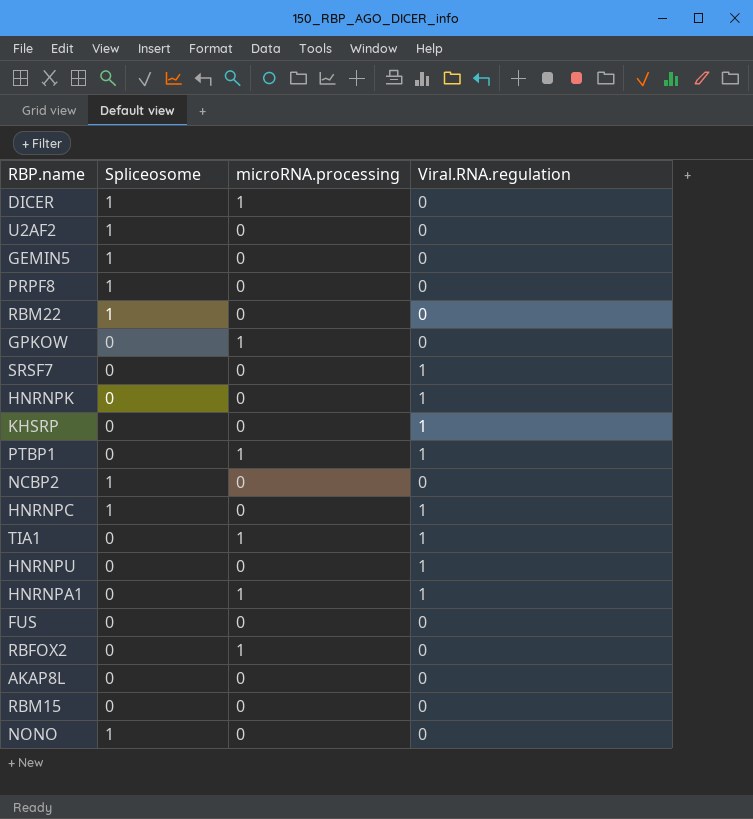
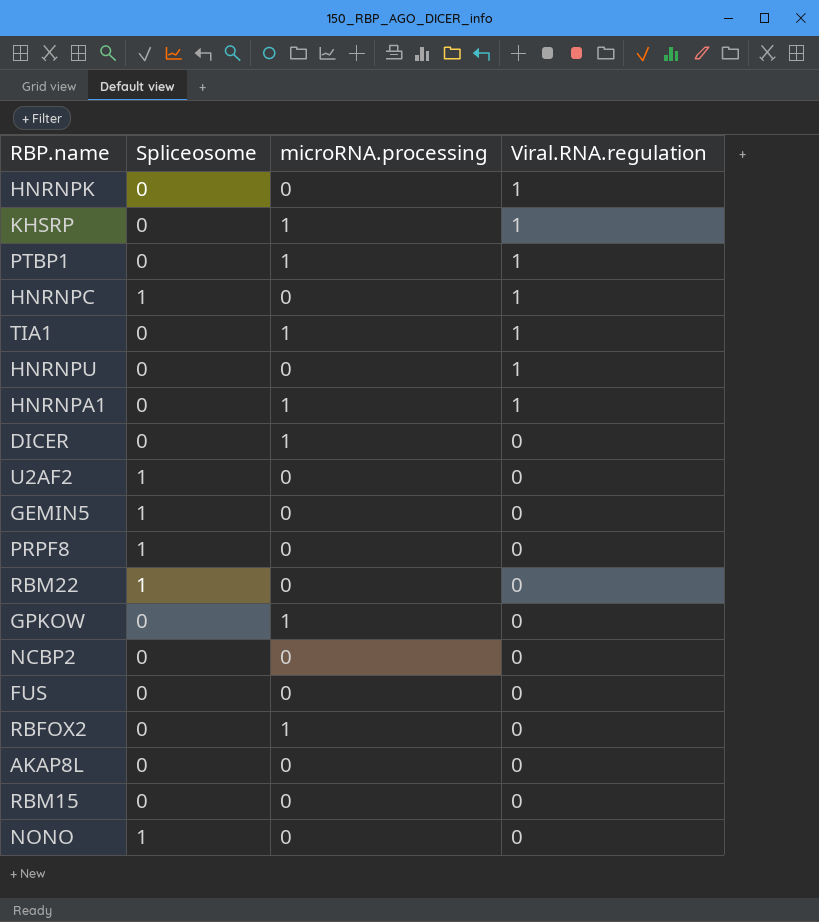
row order: none -> Viral.RNA.regulation descending
row SRSF7: 0 | 0 | 1 -> none
KHSRP | microRNA.processing: 0 -> 1
DICER | Spliceosome: 1 -> 0
NCBP2 | Spliceosome: 1 -> 0

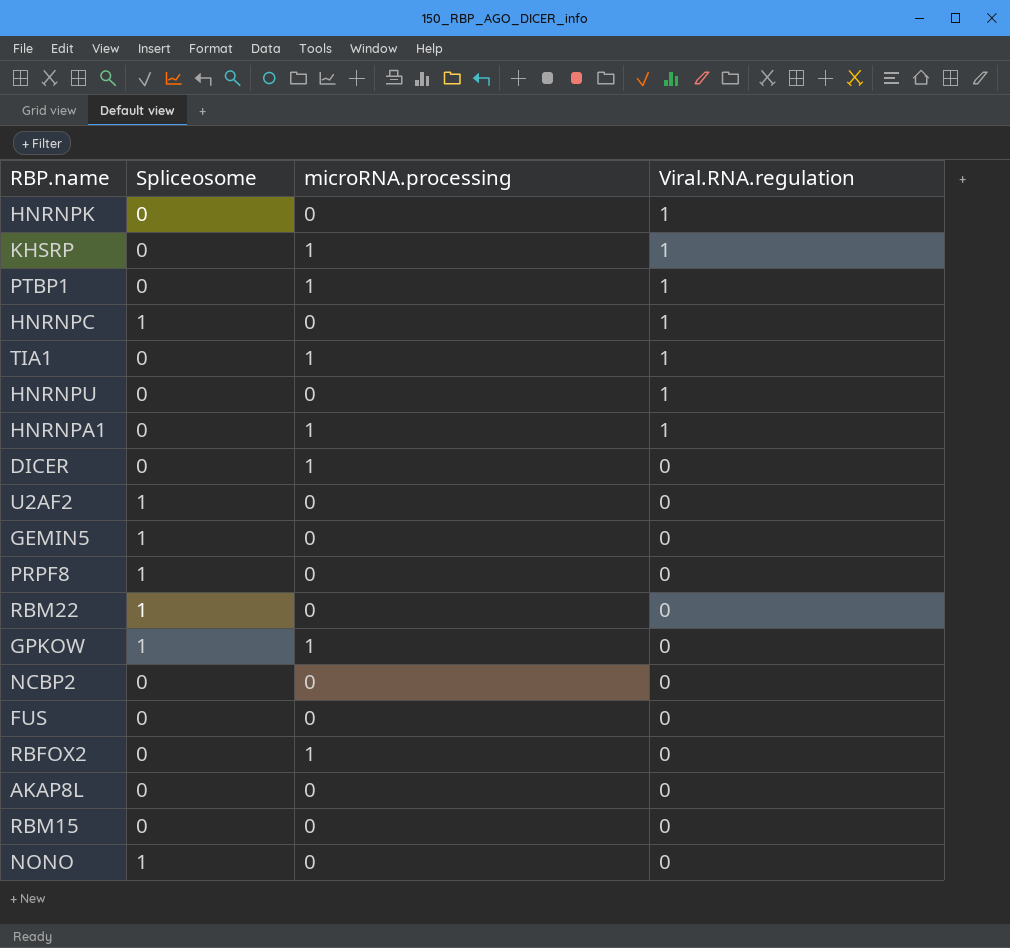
GPKOW | Spliceosome: 0 -> 1

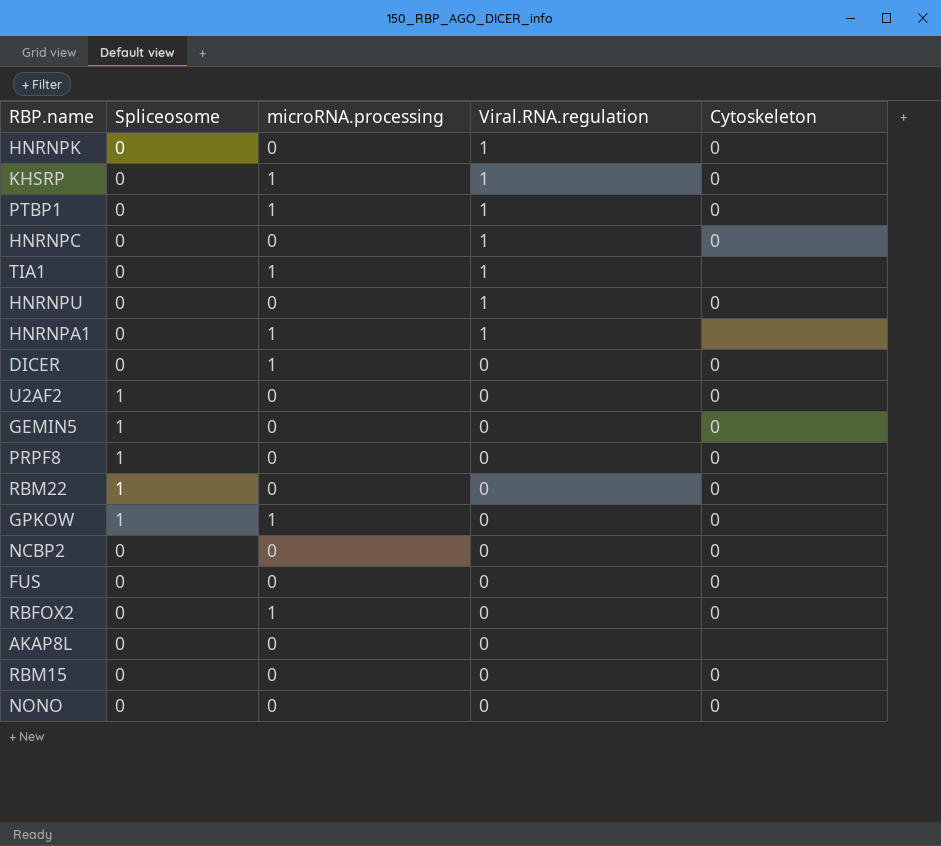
column Cytoskeleton | position: none -> 5
HNRNPC | Spliceosome: 1 -> 0
NONO | Spliceosome: 1 -> 0

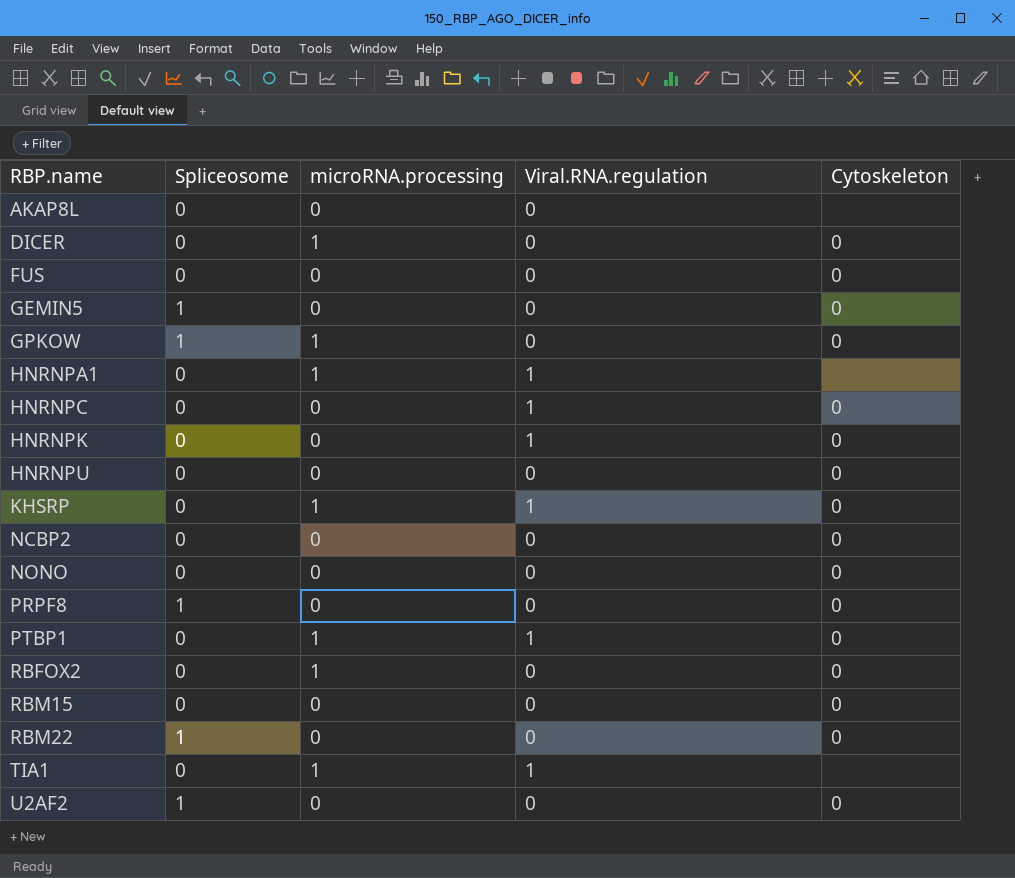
row order: Viral.RNA.regulation descending -> RBP.name ascending
HNRNPU | Viral.RNA.regulation: 1 -> 0

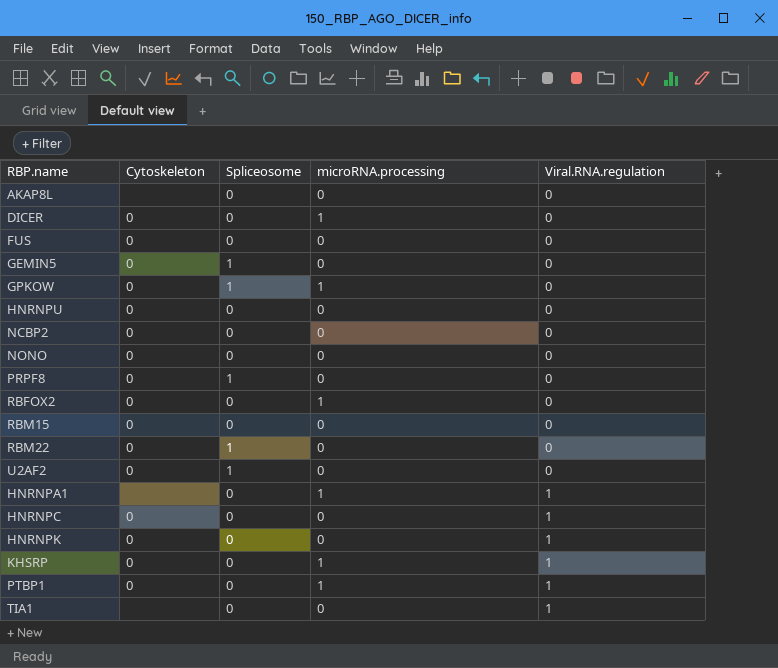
row order: RBP.name ascending -> Viral.RNA.regulation ascending
column Cytoskeleton | position: 5 -> 2
TIA1 | microRNA.processing: 1 -> 0

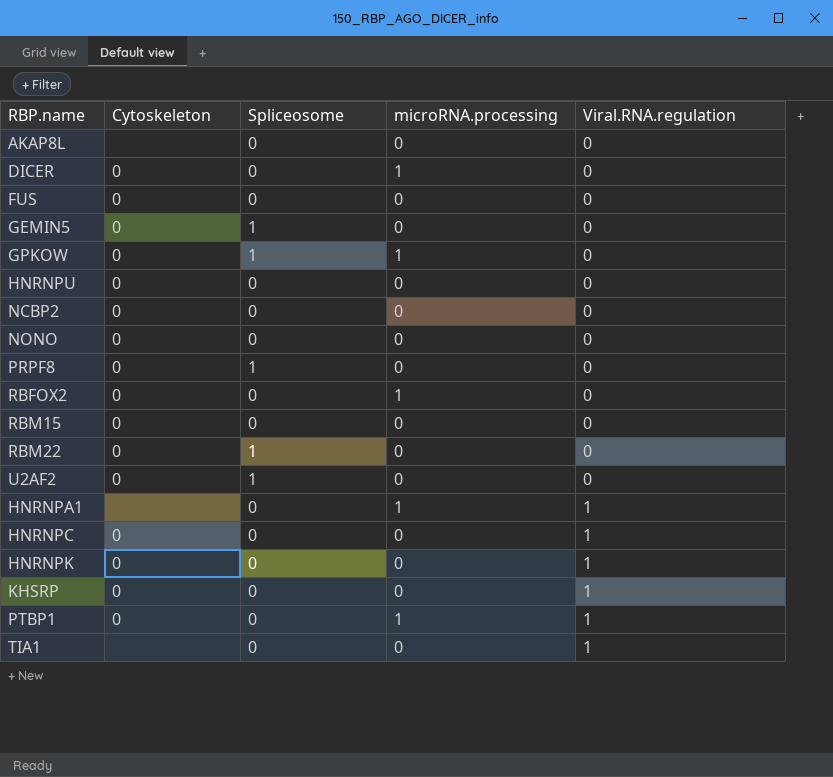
KHSRP | microRNA.processing: 1 -> 0

